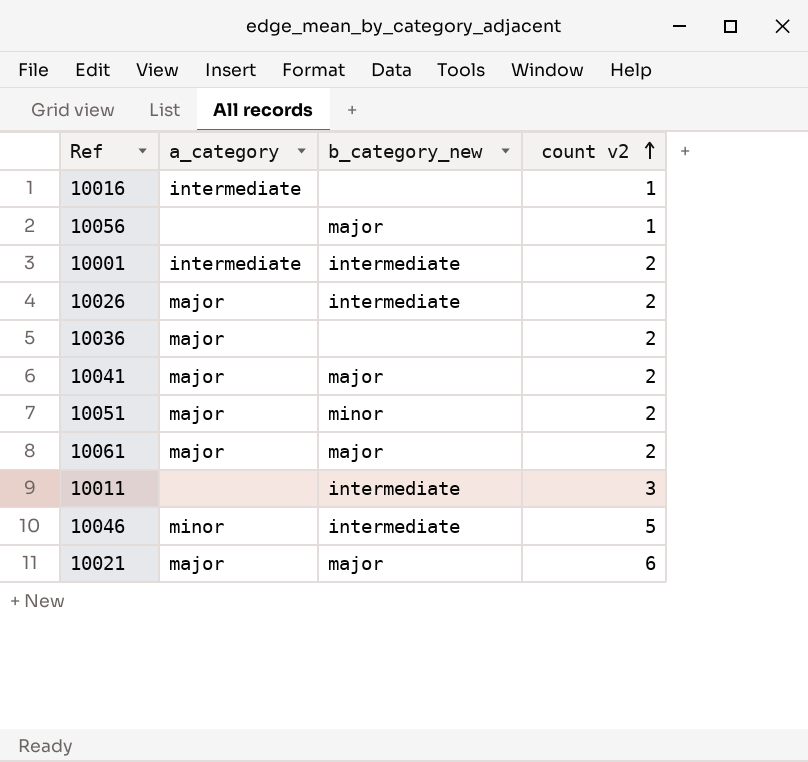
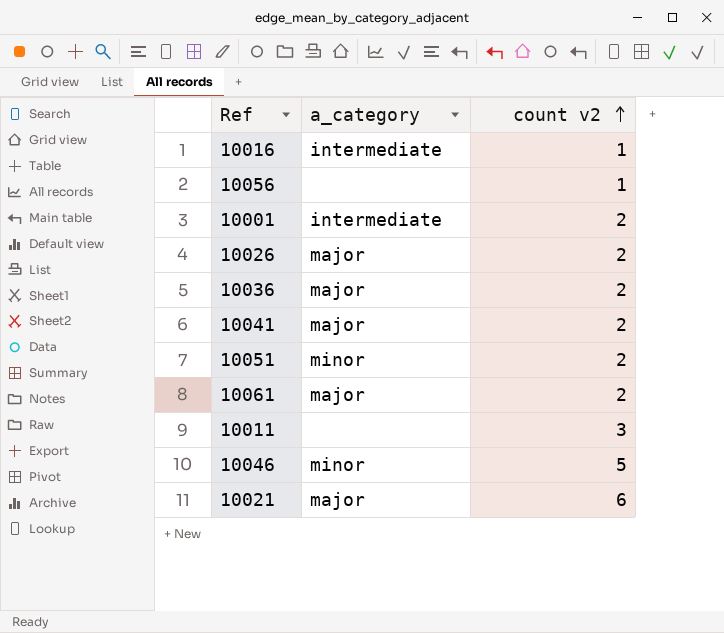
column b_category_new | position: 3 -> none
10051 | a_category: major -> minor

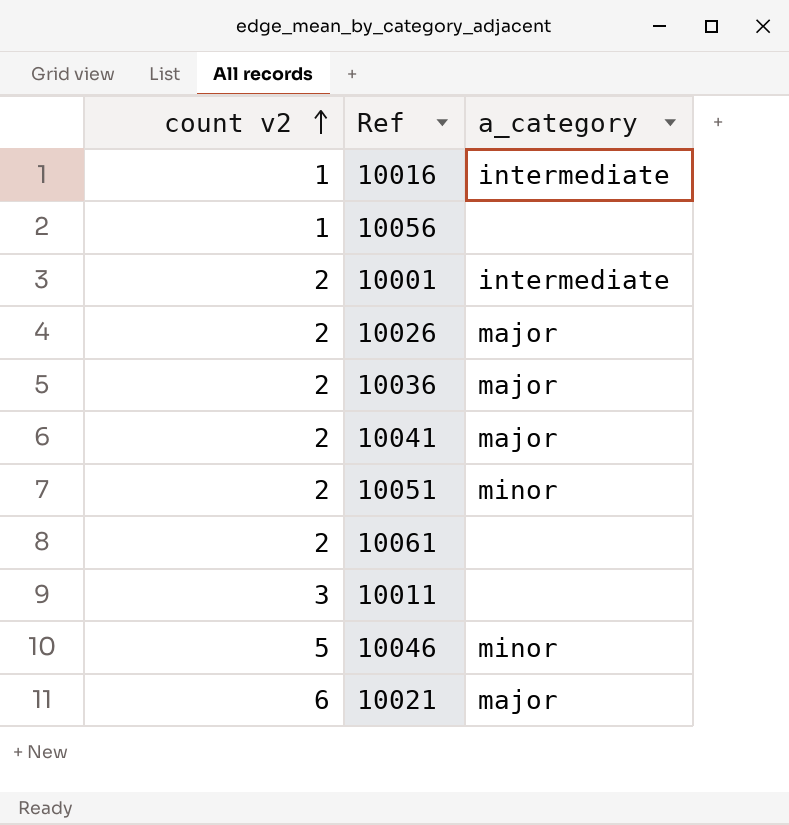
column count v2 | position: 3 -> 1
10061 | a_category: major -> none

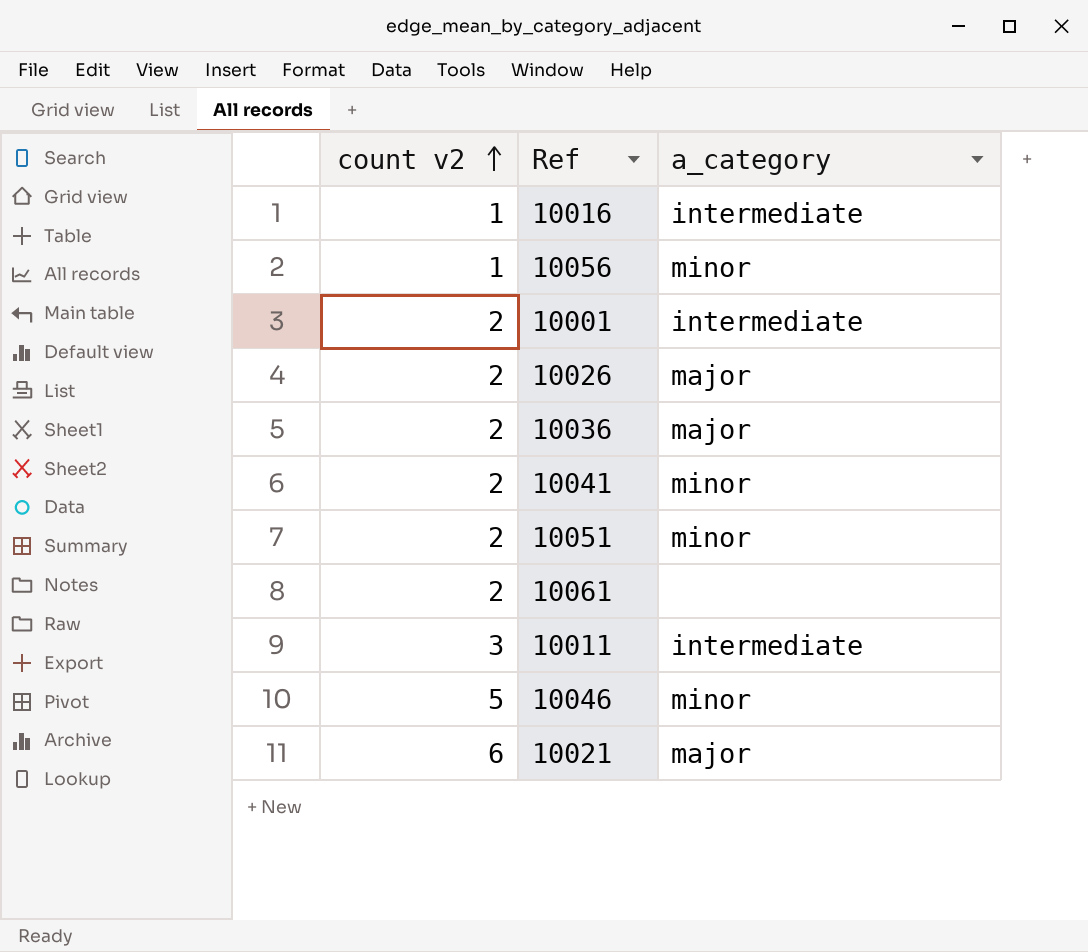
10056 | a_category: none -> minor
10041 | a_category: major -> minor
10011 | a_category: none -> intermediate

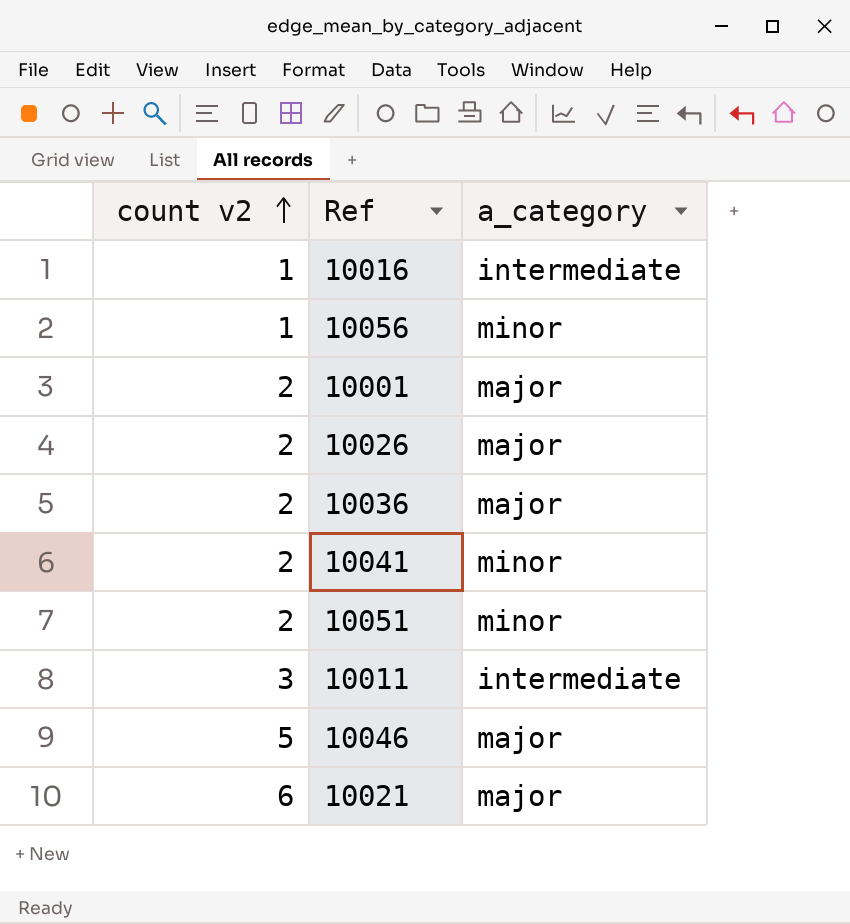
row 10061: 2 | none -> none
10001 | a_category: intermediate -> major
10046 | a_category: minor -> major

